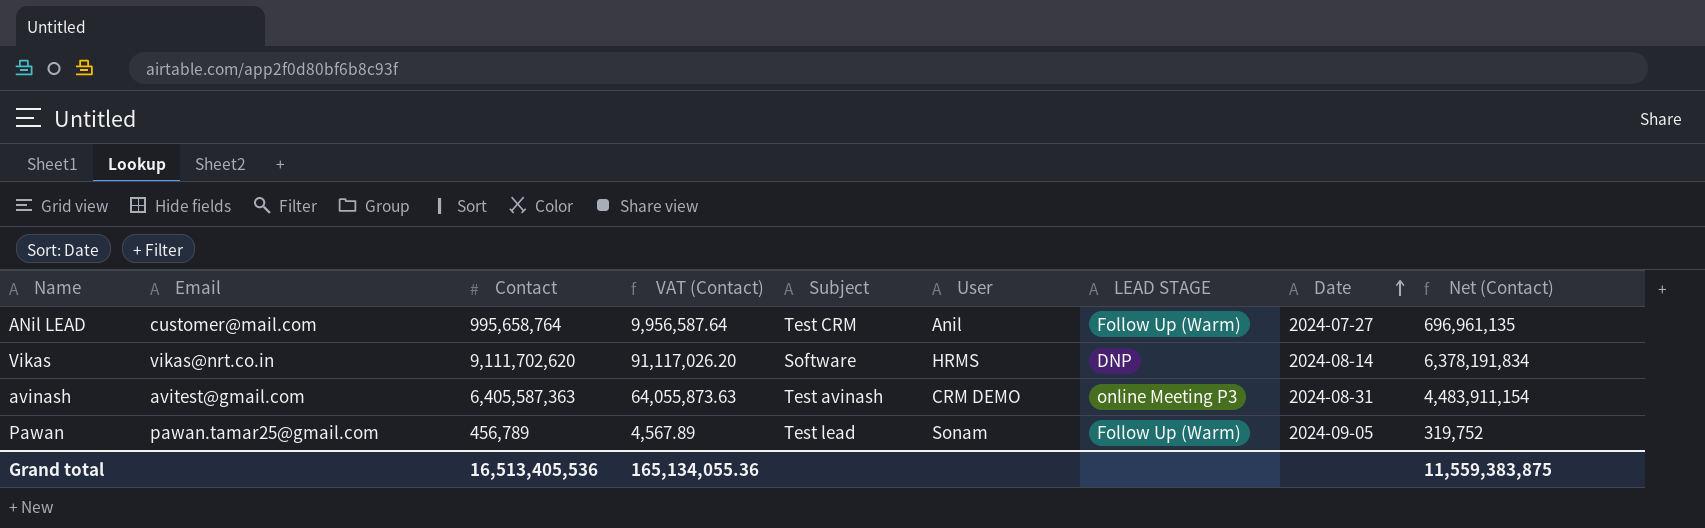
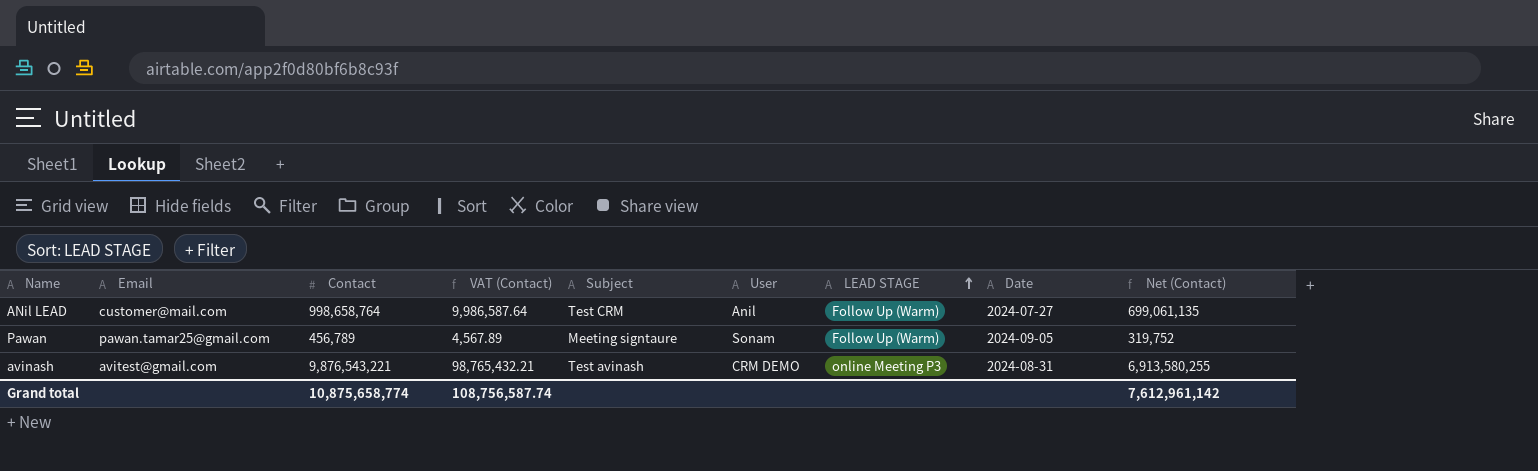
row order: Date ascending -> LEAD STAGE ascending
row Vikas: vikas@nrt.co.in | 9,111,702,620 | 91,117,026.20 | Software | HRMS | DNP | 2024-08-14 | 6,378,191,834 -> none
ANil LEAD | Contact: 995,658,764 -> 998,658,764
ANil LEAD | VAT (Contact): 9,956,587.64 -> 9,986,587.64
ANil LEAD | Net (Contact): 696,961,135 -> 699,061,135
Pawan | Subject: Test lead -> Meeting signtaure
avinash | Contact: 6,405,587,363 -> 9,876,543,221
avinash | VAT (Contact): 64,055,873.63 -> 98,765,432.21
avinash | Net (Contact): 4,483,911,154 -> 6,913,580,255
Grand total | Contact: 16,513,405,536 -> 10,875,658,774
Grand total | VAT (Contact): 165,134,055.36 -> 108,756,587.74
Grand total | Net (Contact): 11,559,383,875 -> 7,612,961,142

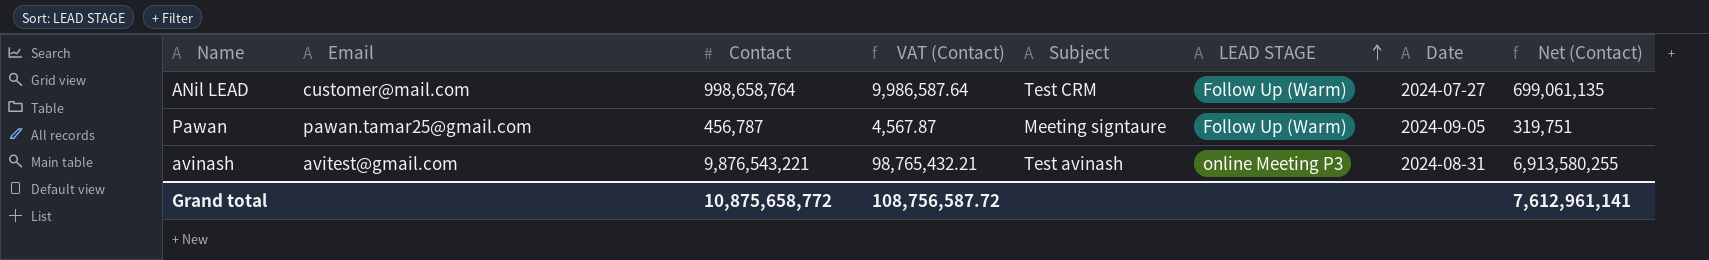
column User | position: 6 -> none
Pawan | Contact: 456,789 -> 456,787
Pawan | VAT (Contact): 4,567.89 -> 4,567.87
Pawan | Net (Contact): 319,752 -> 319,751
Grand total | Contact: 10,875,658,774 -> 10,875,658,772
Grand total | VAT (Contact): 108,756,587.74 -> 108,756,587.72
Grand total | Net (Contact): 7,612,961,142 -> 7,612,961,141

